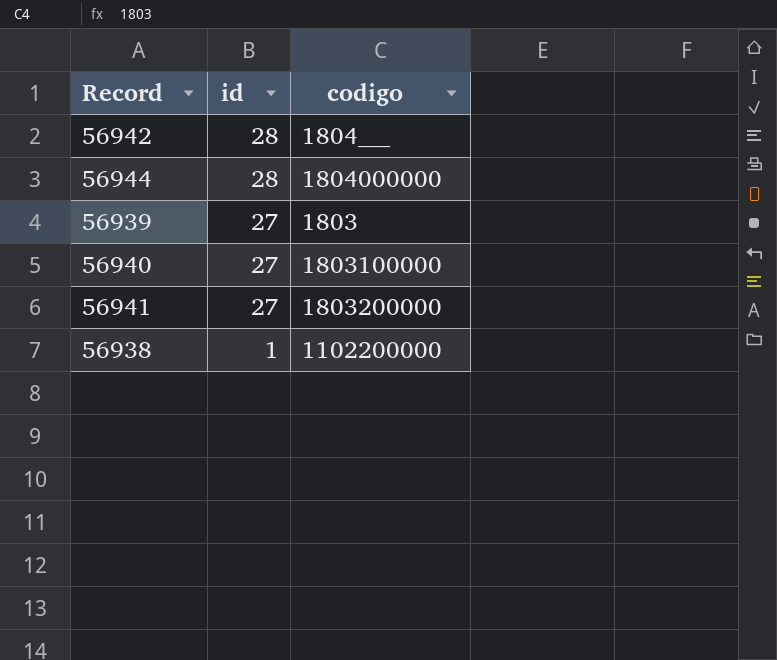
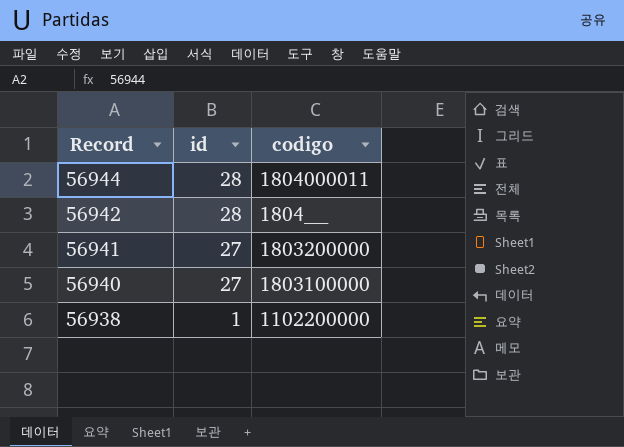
row order: id descending -> Record descending
row 56939: 27 | 1803 -> none
56944 | codigo: 1804000000 -> 1804000011

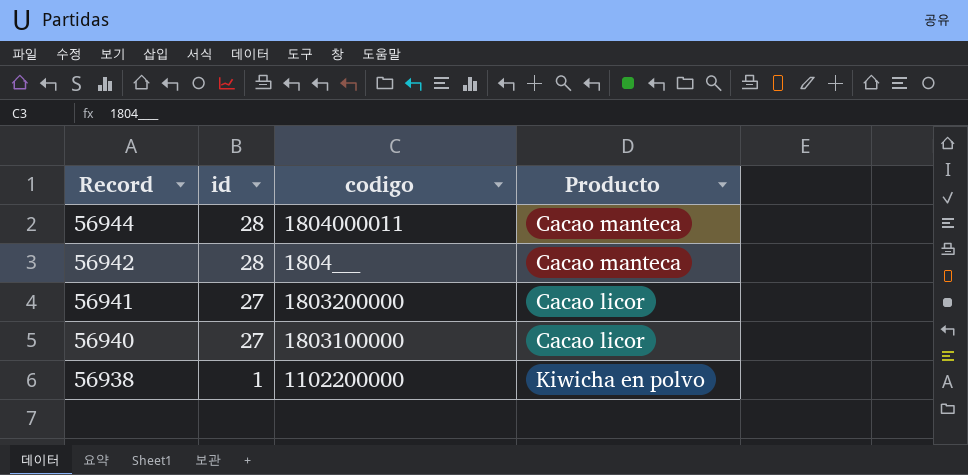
column Producto | position: none -> 4

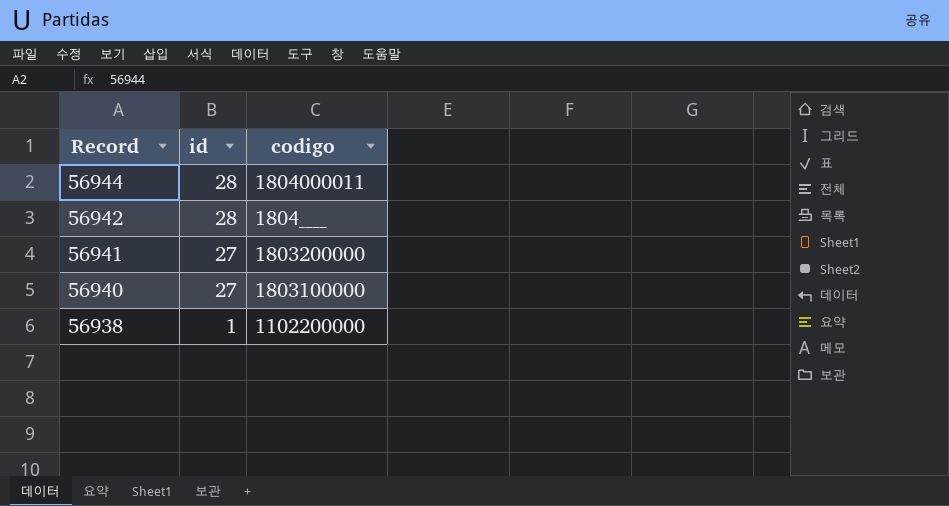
column Producto | position: 4 -> none

